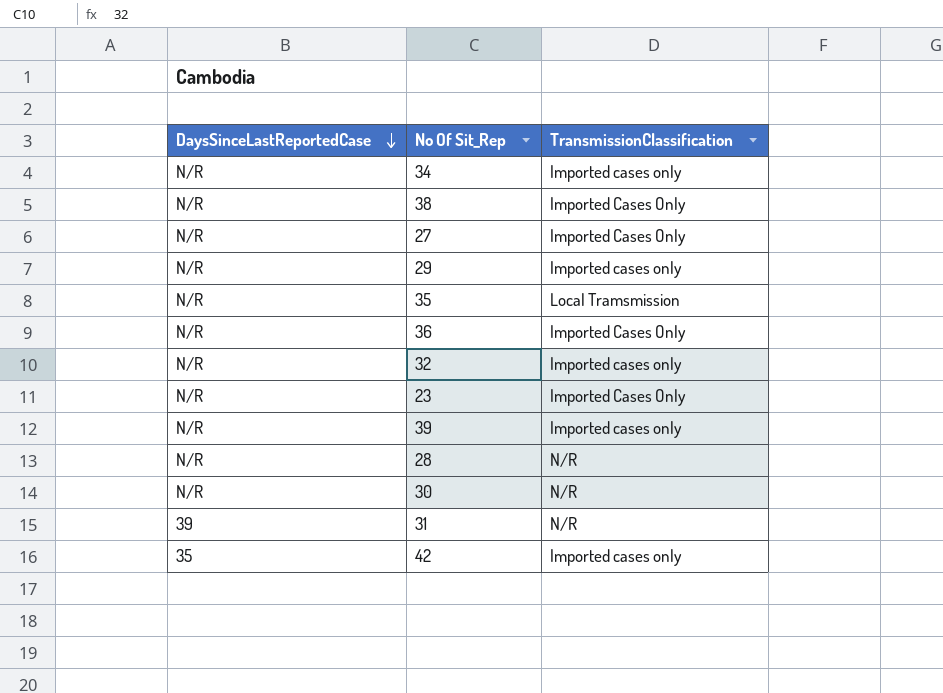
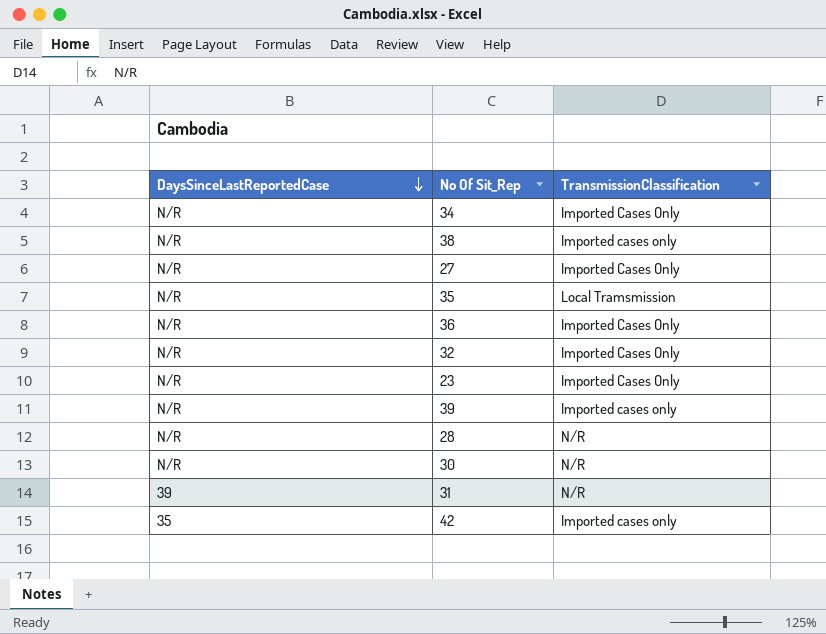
row 29: N/R | Imported cases only -> none
34 | TransmissionClassification: Imported cases only -> Imported Cases Only
38 | TransmissionClassification: Imported Cases Only -> Imported cases only
32 | TransmissionClassification: Imported cases only -> Imported Cases Only

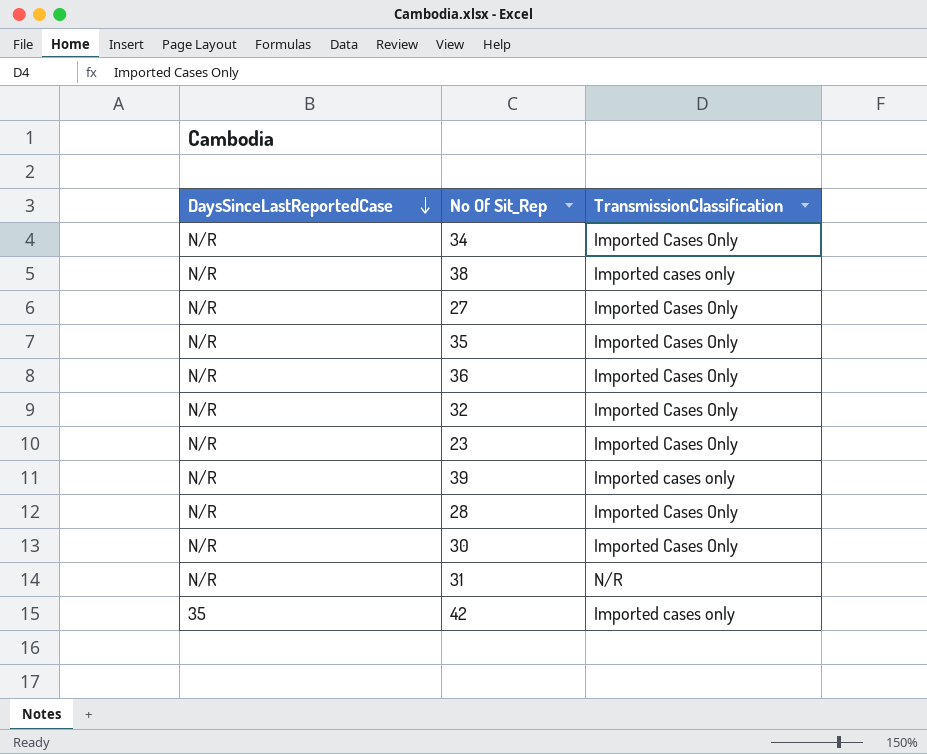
35 | TransmissionClassification: Local Tramsmission -> Imported Cases Only
28 | TransmissionClassification: N/R -> Imported Cases Only
30 | TransmissionClassification: N/R -> Imported Cases Only
31 | DaysSinceLastReportedCase: 39 -> N/R

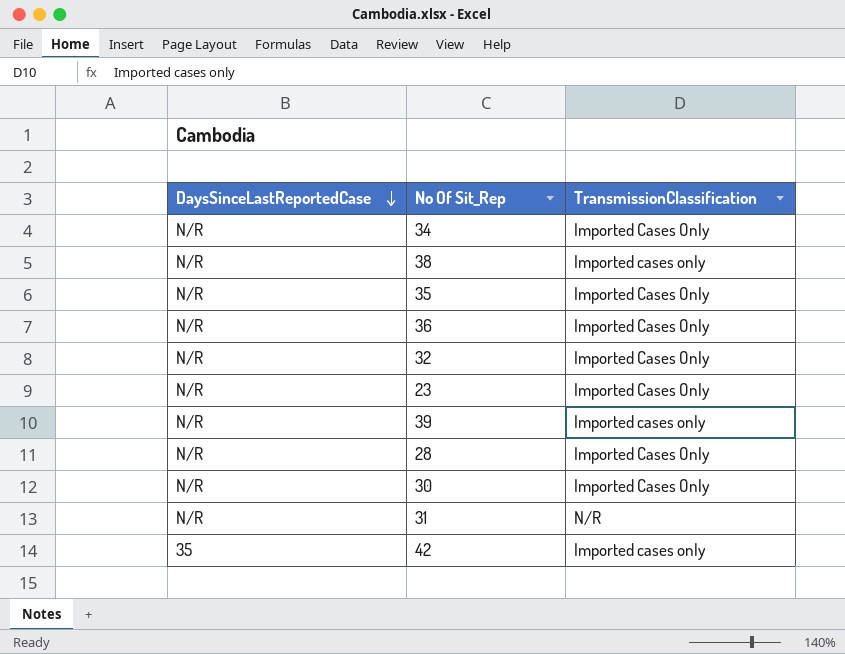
row 27: N/R | Imported Cases Only -> none

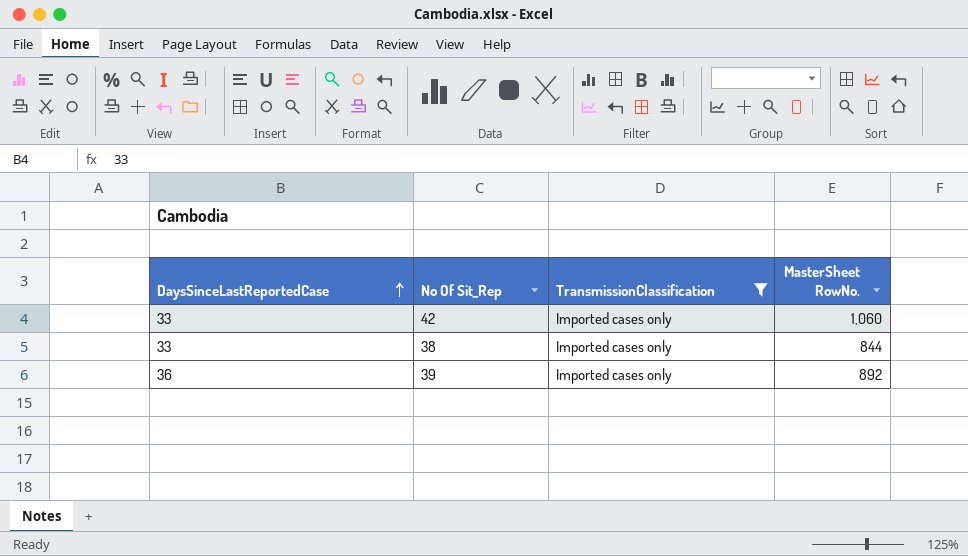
filter: none -> TransmissionClassification = Imported cases only
row order: DaysSinceLastReportedCase descending -> DaysSinceLastReportedCase ascending
column MasterSheet RowNo. | position: none -> 4
42 | DaysSinceLastReportedCase: 35 -> 33
38 | DaysSinceLastReportedCase: N/R -> 33
39 | DaysSinceLastReportedCase: N/R -> 36

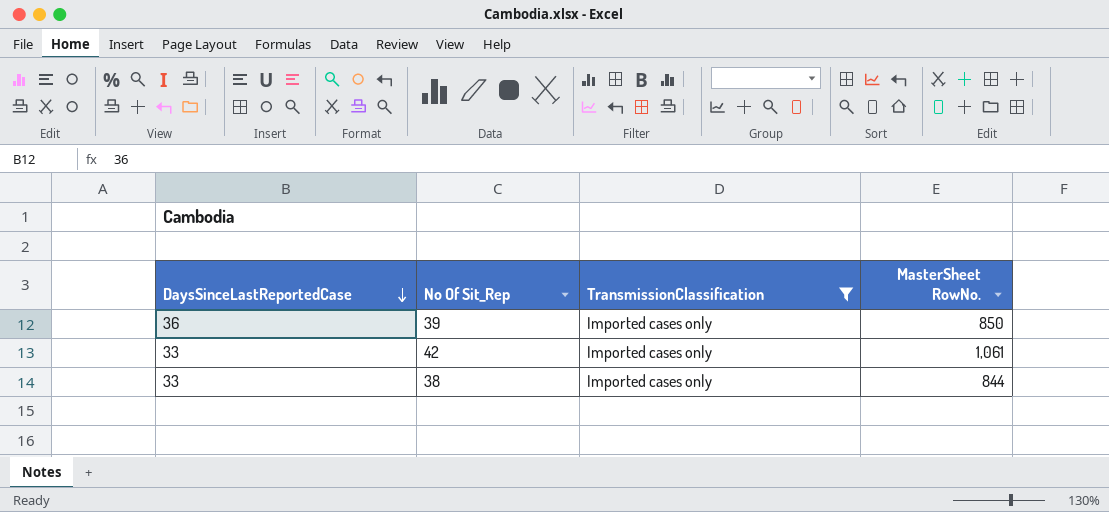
row order: DaysSinceLastReportedCase ascending -> DaysSinceLastReportedCase descending
39 | MasterSheet RowNo.: 892 -> 850
42 | MasterSheet RowNo.: 1,060 -> 1,061

